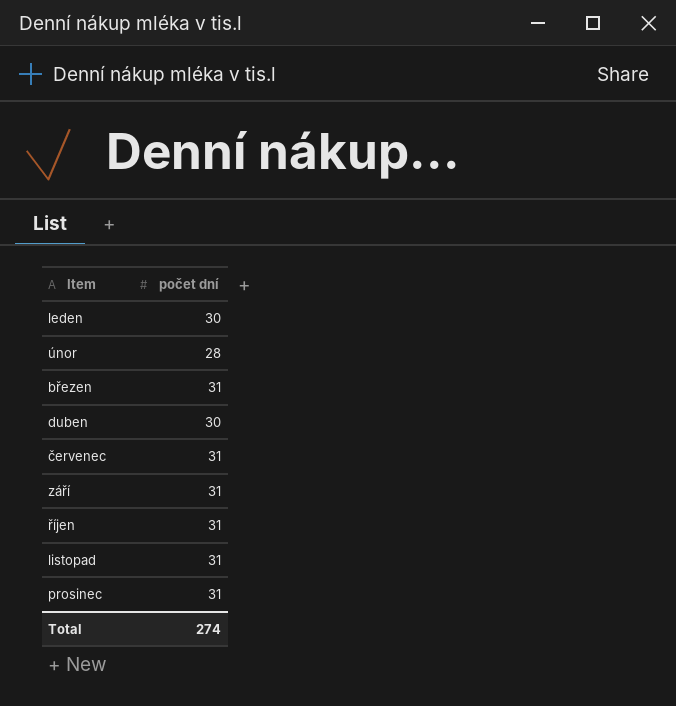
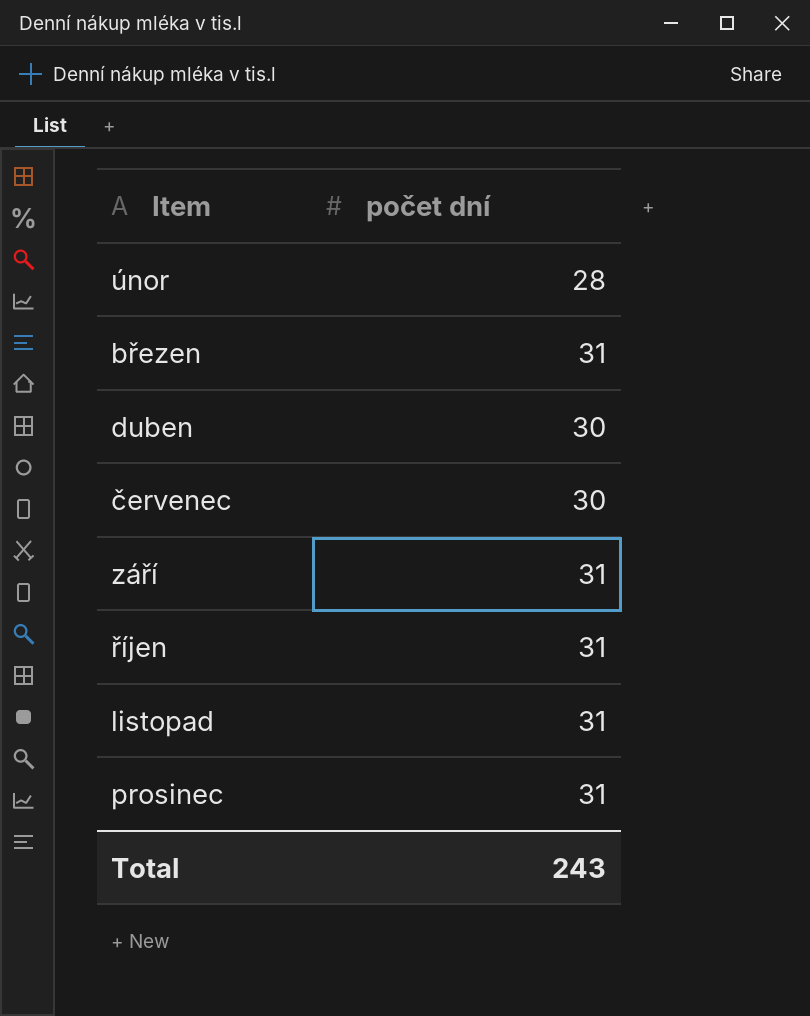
row leden: 30 -> none
červenec | počet dní: 31 -> 30
Total | počet dní: 274 -> 243

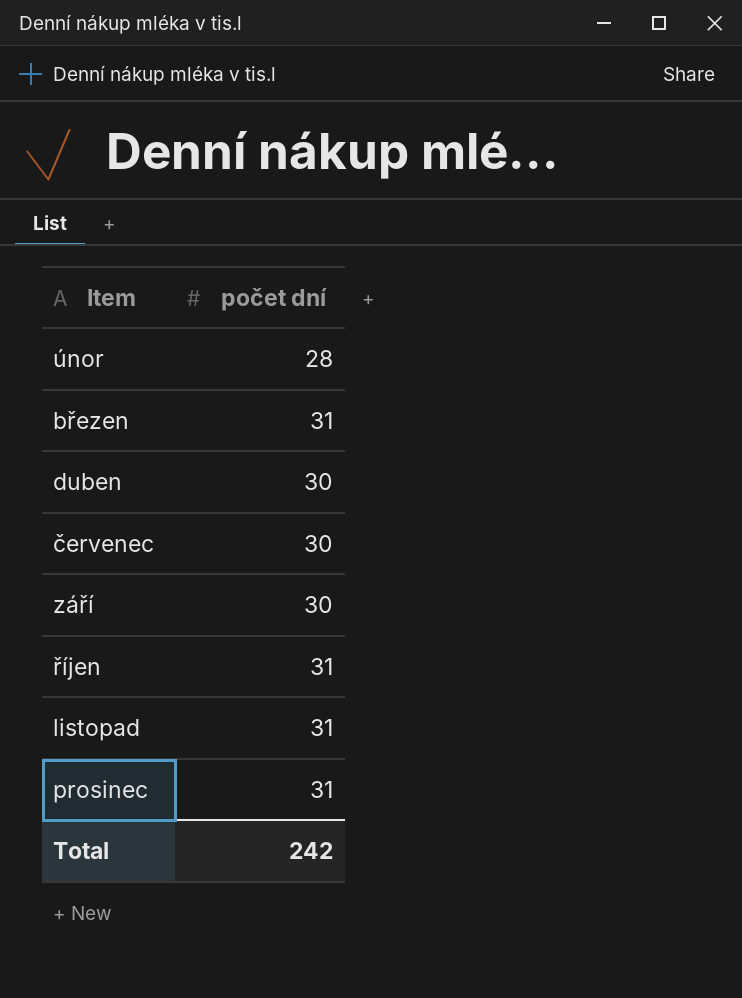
září | počet dní: 31 -> 30
Total | počet dní: 243 -> 242

